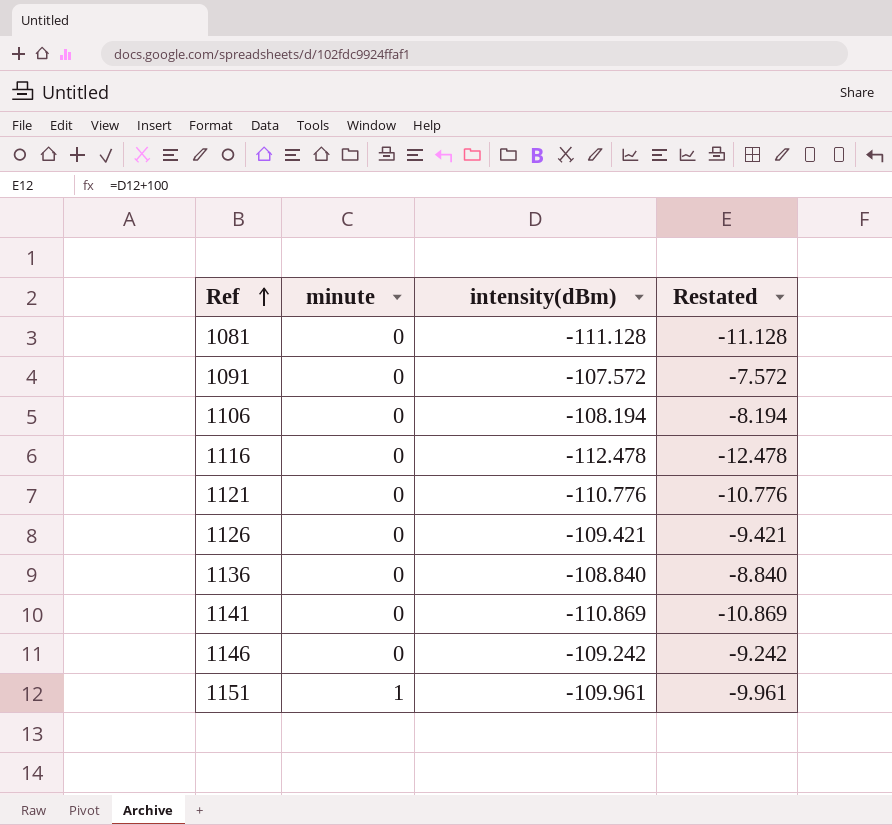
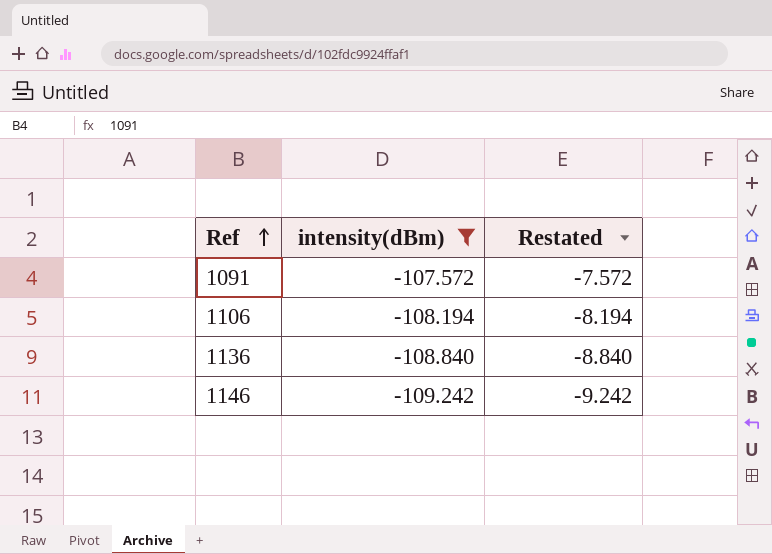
filter: none -> intensity(dBm) >= -109.242
column minute | position: 2 -> none

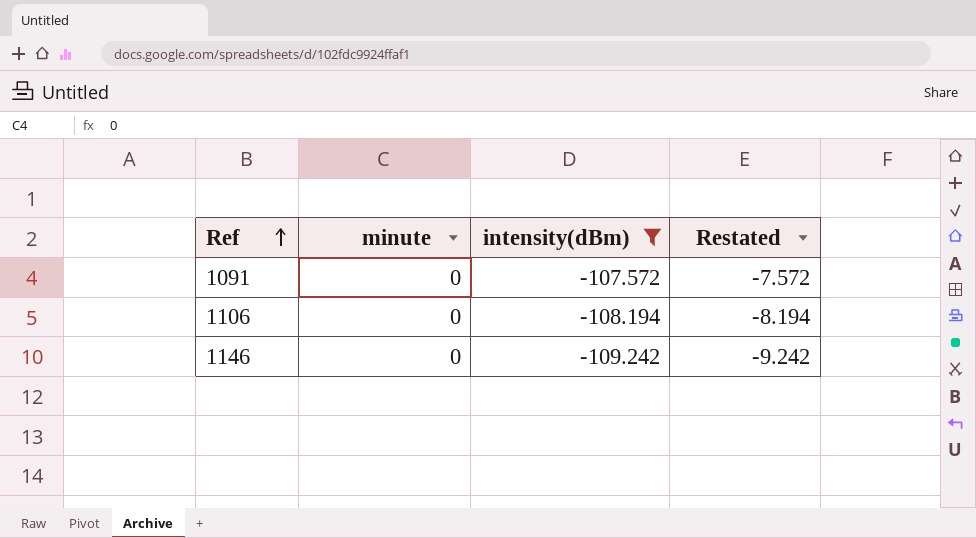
column minute | position: none -> 2
row 1136: -108.840 | -8.840 -> none

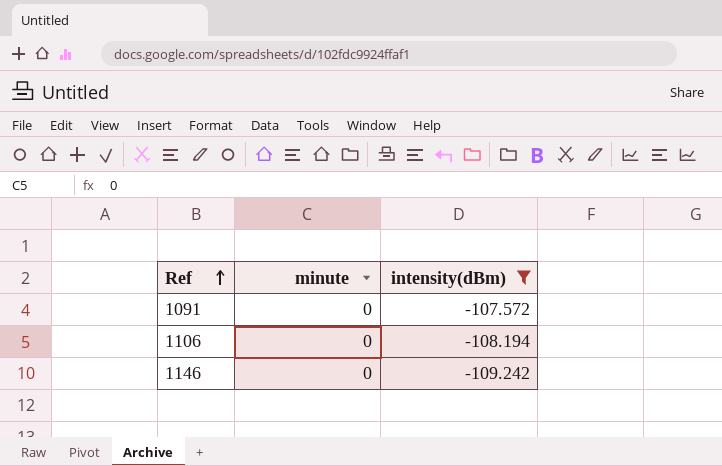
column Restated | formula: [intensity(dBm)] + 100 -> none

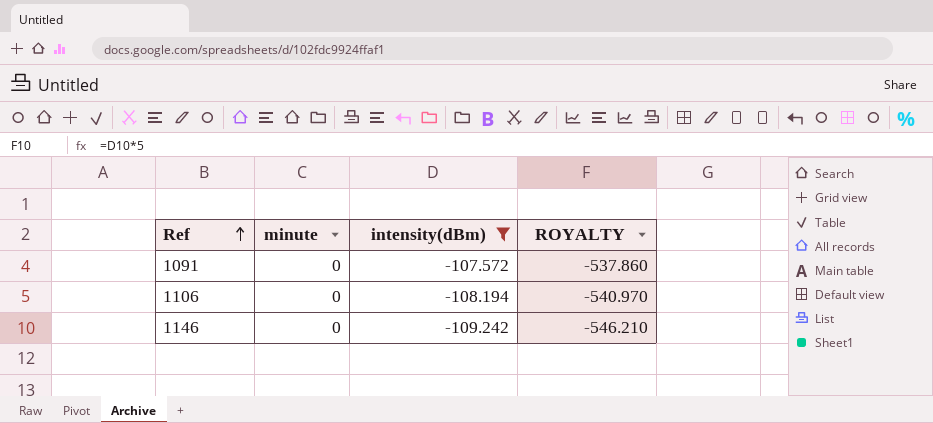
column ROYALTY | formula: none -> [intensity(dBm)] * 5

